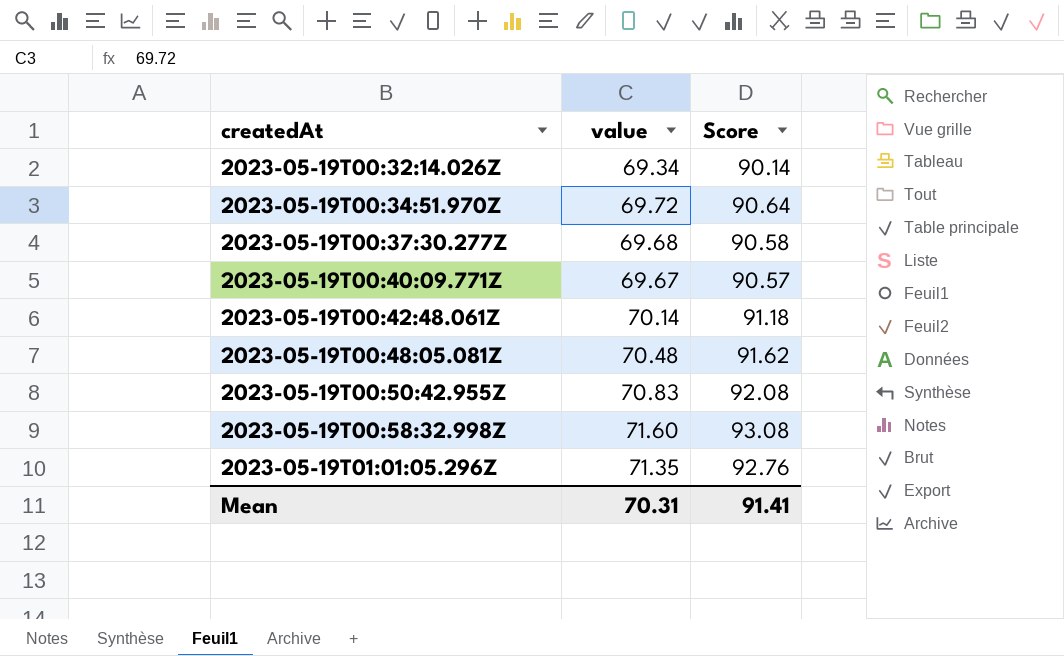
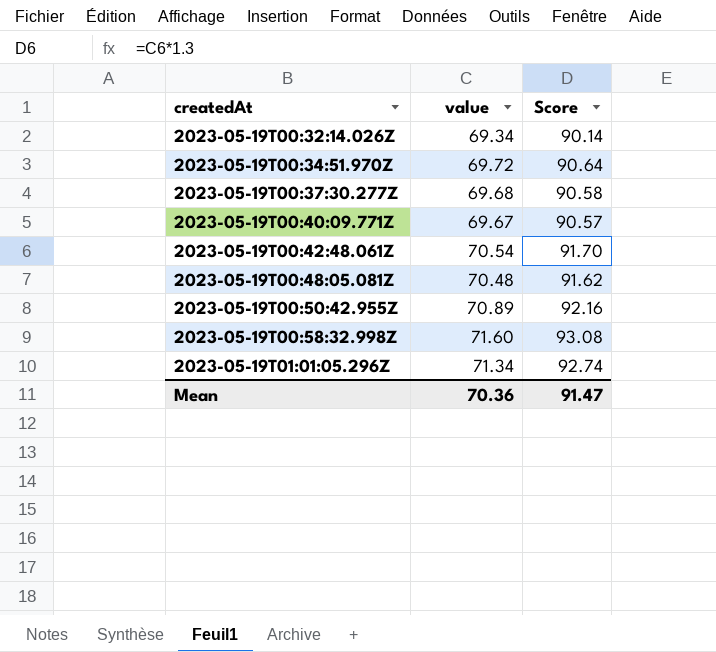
2023-05-19T00:42:48.061Z | value: 70.14 -> 70.54
2023-05-19T00:42:48.061Z | Score: 91.18 -> 91.70
2023-05-19T00:50:42.955Z | value: 70.83 -> 70.89
2023-05-19T00:50:42.955Z | Score: 92.08 -> 92.16
2023-05-19T01:01:05.296Z | value: 71.35 -> 71.34
2023-05-19T01:01:05.296Z | Score: 92.76 -> 92.74
Mean | value: 70.31 -> 70.36
Mean | Score: 91.41 -> 91.47

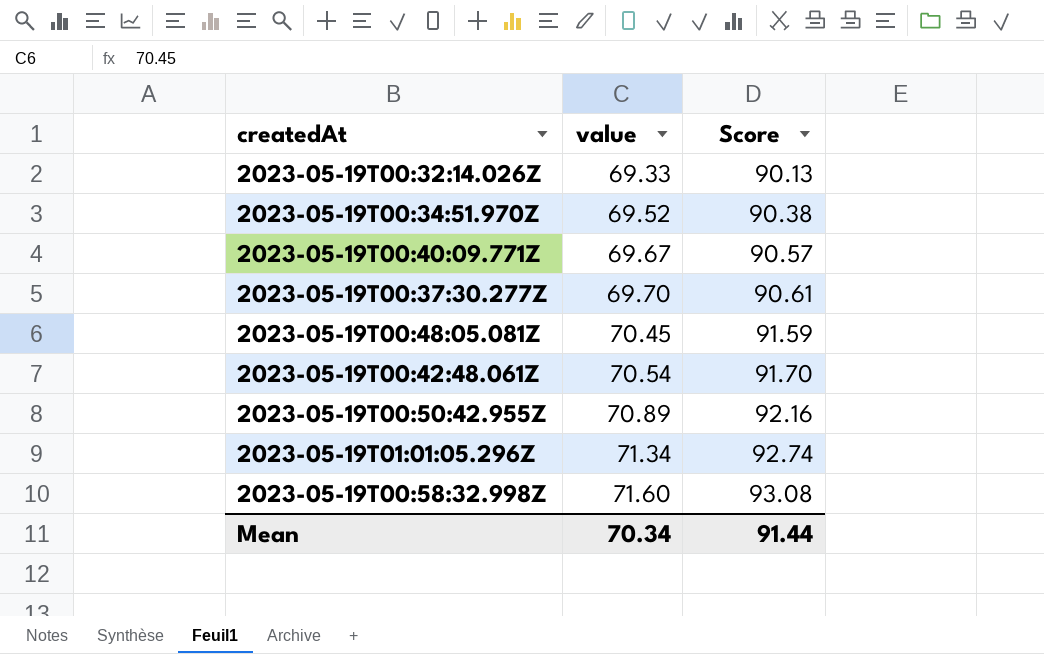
row order: createdAt ascending -> value ascending
2023-05-19T00:32:14.026Z | value: 69.34 -> 69.33
2023-05-19T00:32:14.026Z | Score: 90.14 -> 90.13
2023-05-19T00:34:51.970Z | value: 69.72 -> 69.52
2023-05-19T00:34:51.970Z | Score: 90.64 -> 90.38
2023-05-19T00:37:30.277Z | value: 69.68 -> 69.70
2023-05-19T00:37:30.277Z | Score: 90.58 -> 90.61
2023-05-19T00:48:05.081Z | value: 70.48 -> 70.45
2023-05-19T00:48:05.081Z | Score: 91.62 -> 91.59
Mean | value: 70.36 -> 70.34
Mean | Score: 91.47 -> 91.44

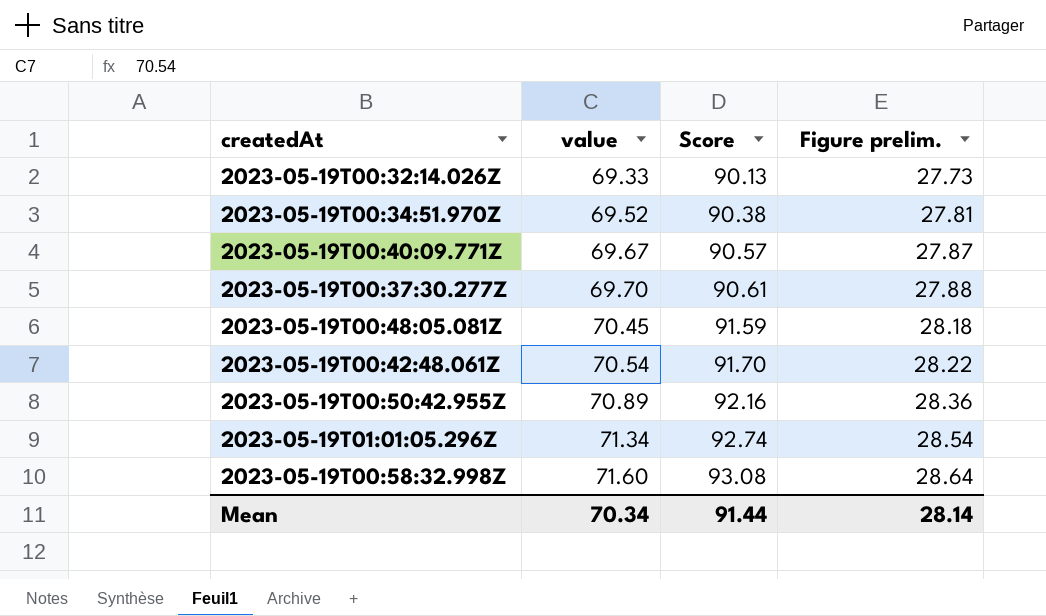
column Figure prelim. | formula: none -> [value] * 0.4

